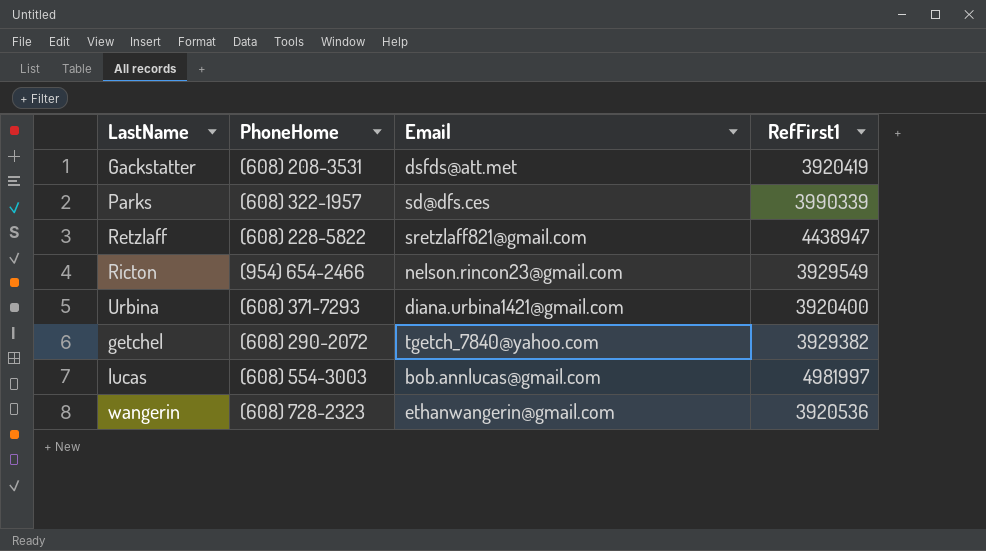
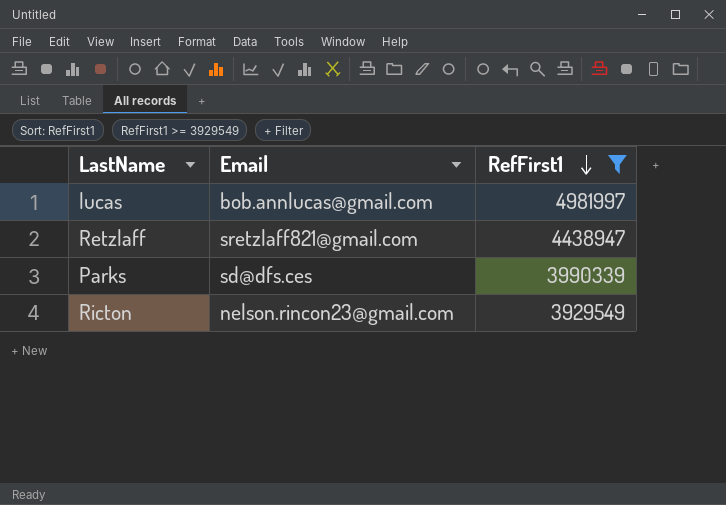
filter: none -> RefFirst1 >= 3929549
row order: none -> RefFirst1 descending
column PhoneHome | position: 2 -> none

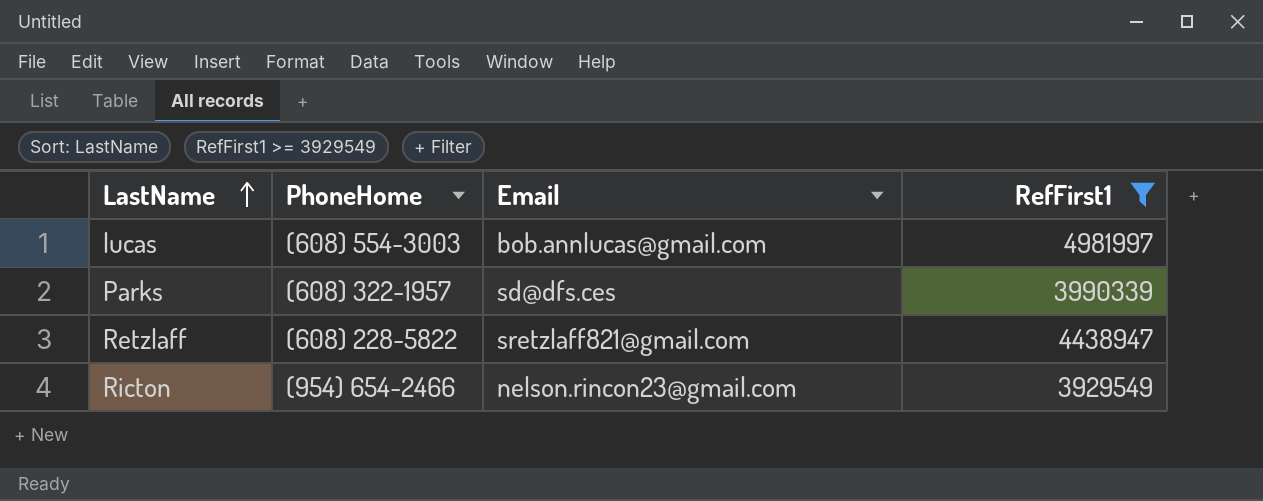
row order: RefFirst1 descending -> LastName ascending
column PhoneHome | position: none -> 2

